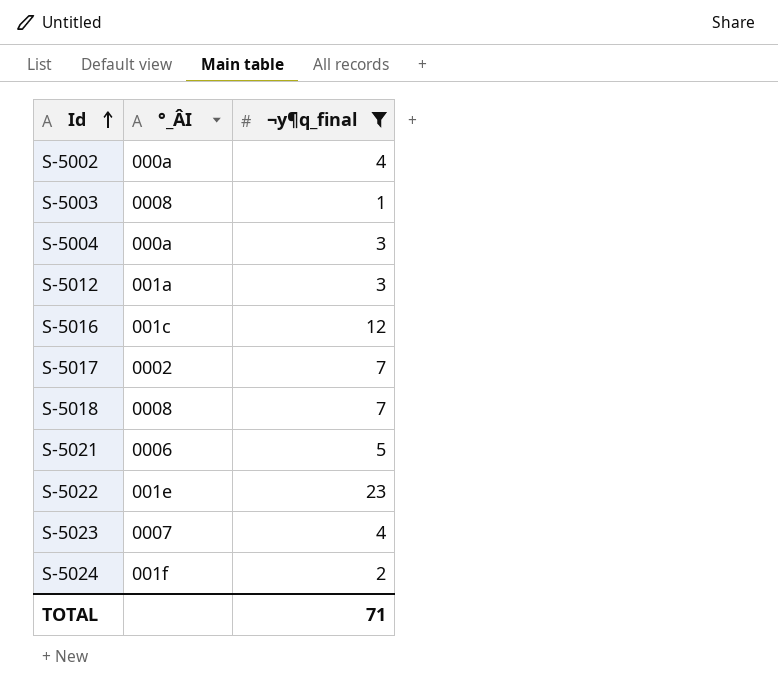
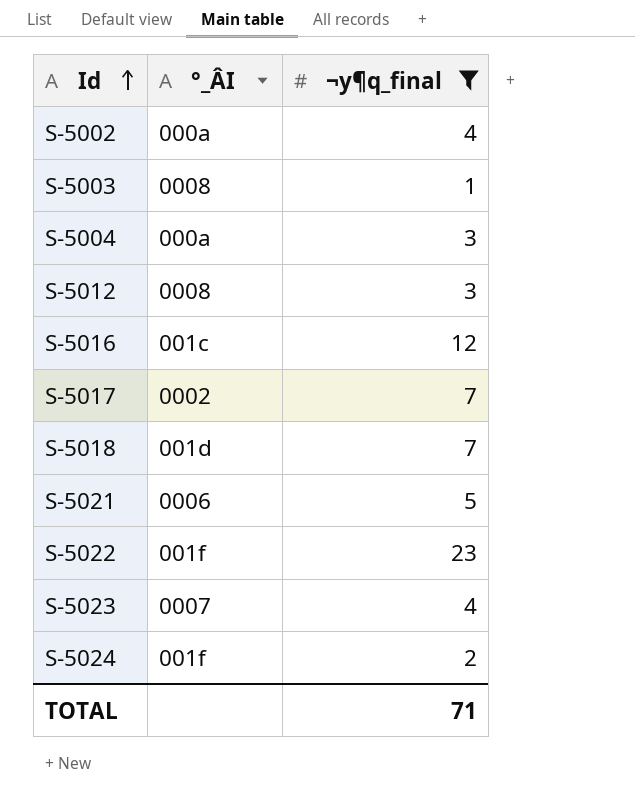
S-5012 | °_ÂI: 001a -> 0008
S-5018 | °_ÂI: 0008 -> 001d
S-5022 | °_ÂI: 001e -> 001f

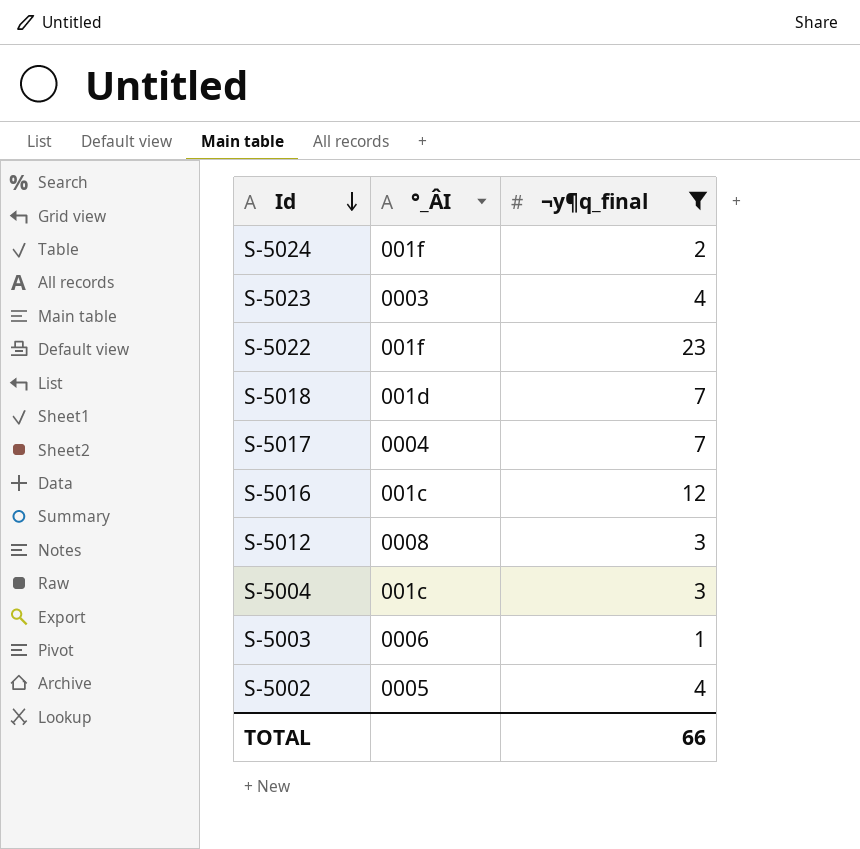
row order: Id ascending -> Id descending
row S-5021: 0006 | 5 -> none
S-5023 | °_ÂI: 0007 -> 0003
S-5017 | °_ÂI: 0002 -> 0004
S-5004 | °_ÂI: 000a -> 001c
S-5003 | °_ÂI: 0008 -> 0006
S-5002 | °_ÂI: 000a -> 0005
TOTAL | ¬y¶q_final: 71 -> 66

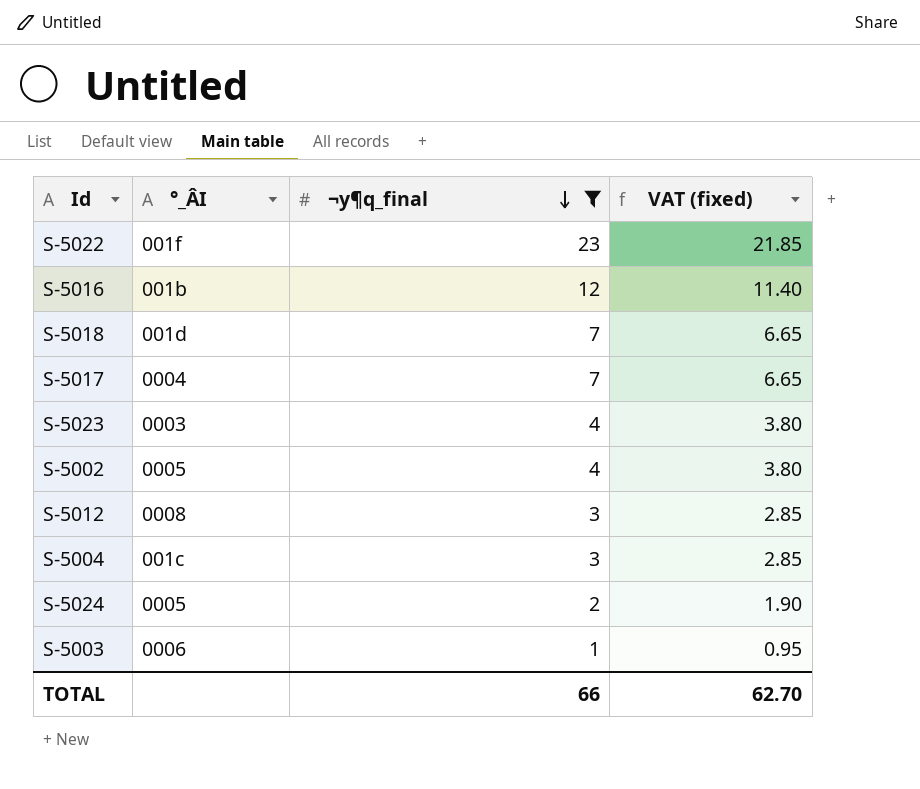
row order: Id descending -> ¬y¶q_final descending
column VAT (fixed) | formula: none -> [¬y¶q_final] * 0.95
S-5016 | °_ÂI: 001c -> 001b
S-5024 | °_ÂI: 001f -> 0005

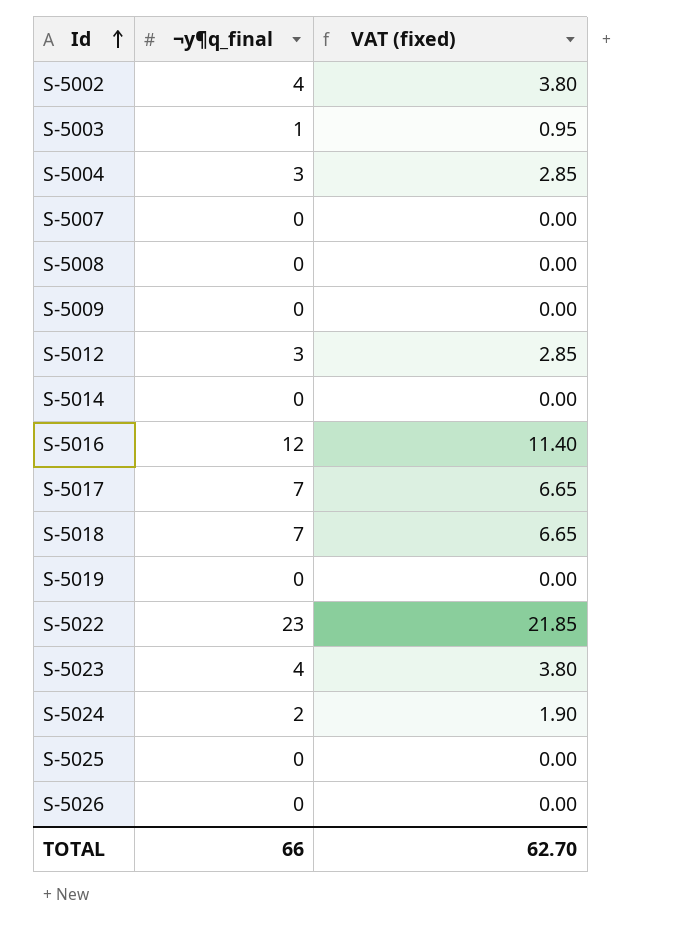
filter: ¬y¶q_final != 0 -> none
row order: ¬y¶q_final descending -> Id ascending
column °_ÂI | position: 2 -> none

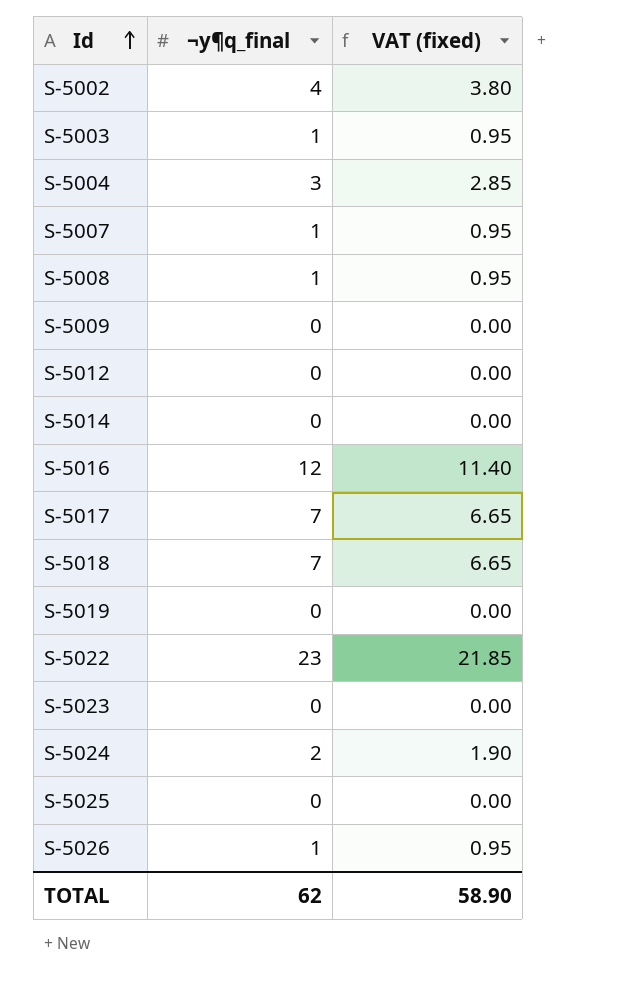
S-5007 | ¬y¶q_final: 0 -> 1
S-5007 | VAT (fixed): 0.00 -> 0.95
S-5008 | ¬y¶q_final: 0 -> 1
S-5008 | VAT (fixed): 0.00 -> 0.95
S-5012 | ¬y¶q_final: 3 -> 0
S-5012 | VAT (fixed): 2.85 -> 0.00
S-5023 | ¬y¶q_final: 4 -> 0
S-5023 | VAT (fixed): 3.80 -> 0.00
S-5026 | ¬y¶q_final: 0 -> 1
S-5026 | VAT (fixed): 0.00 -> 0.95
TOTAL | ¬y¶q_final: 66 -> 62
TOTAL | VAT (fixed): 62.70 -> 58.90

